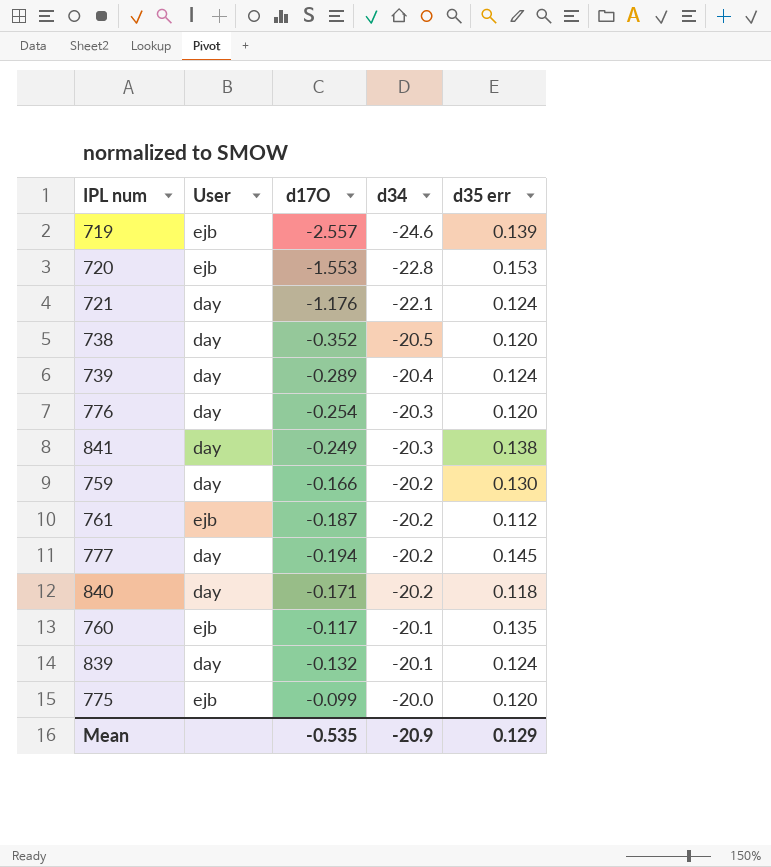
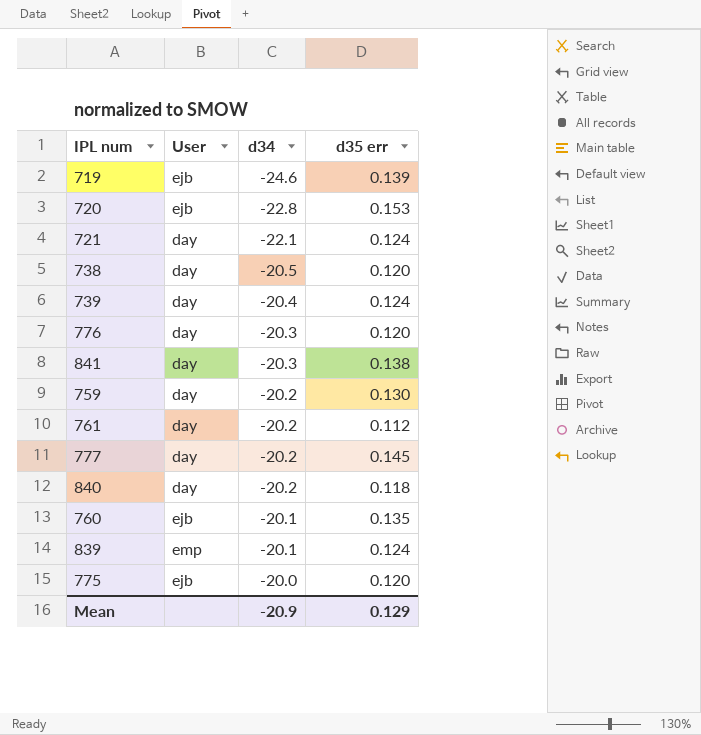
column d17O | position: 3 -> none
761 | User: ejb -> day
839 | User: day -> emp

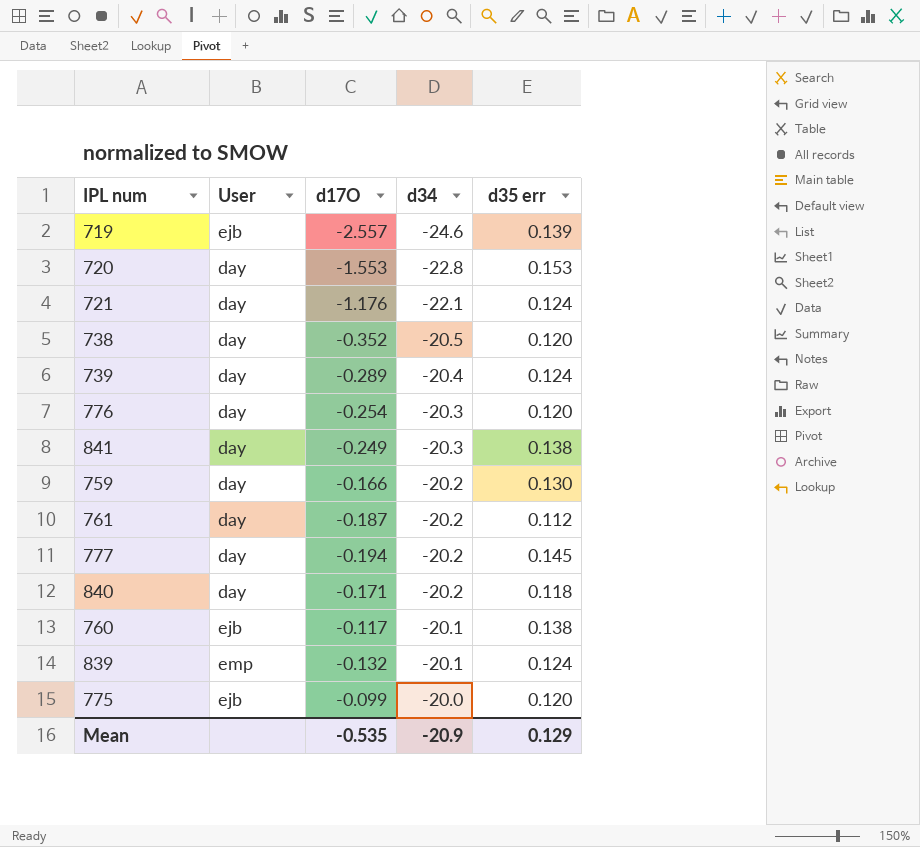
column d17O | position: none -> 3
720 | User: ejb -> day
760 | d35 err: 0.135 -> 0.138

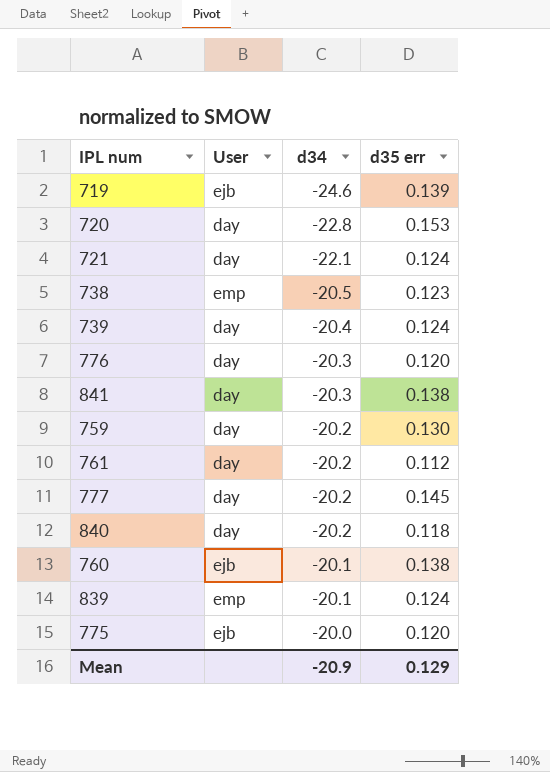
column d17O | position: 3 -> none
738 | User: day -> emp
738 | d35 err: 0.120 -> 0.123

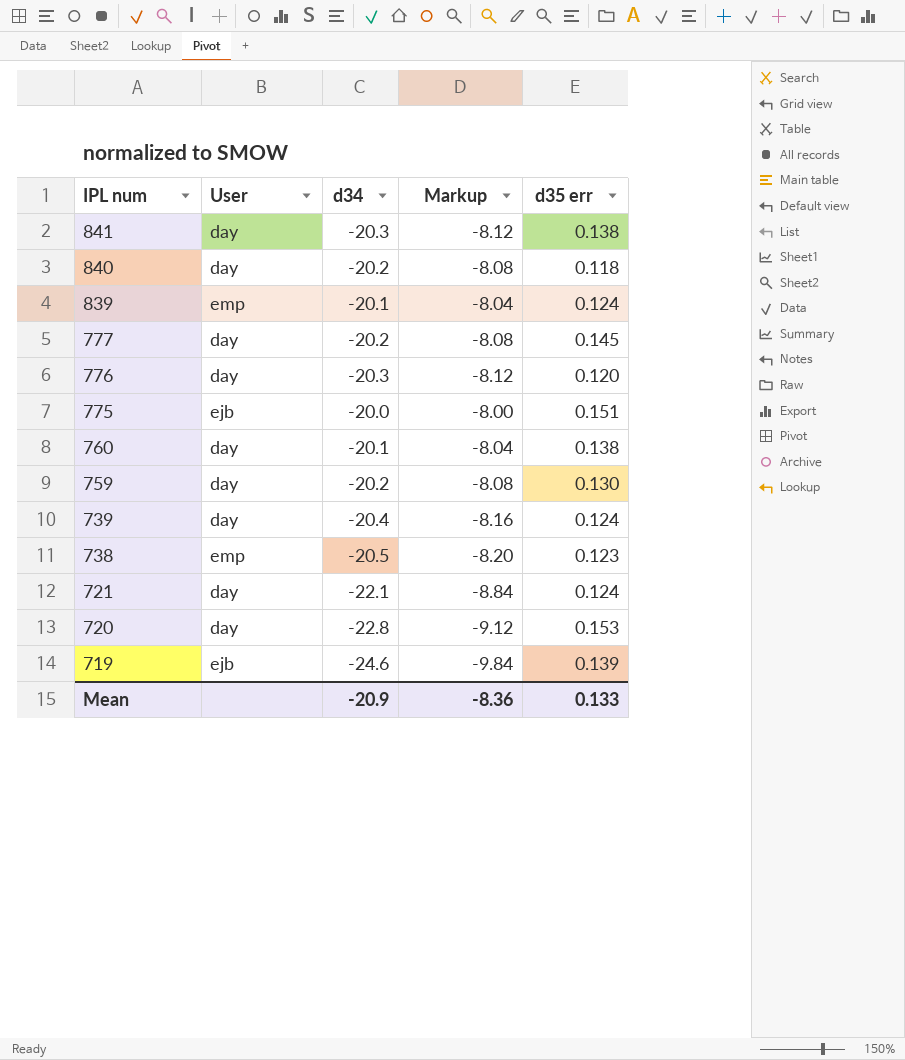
row order: d34 ascending -> IPL num descending
column Markup | formula: none -> [d34] * 0.4
row 761: day | -20.2 | 0.112 -> none
775 | d35 err: 0.120 -> 0.151
760 | User: ejb -> day
Mean | d35 err: 0.129 -> 0.133

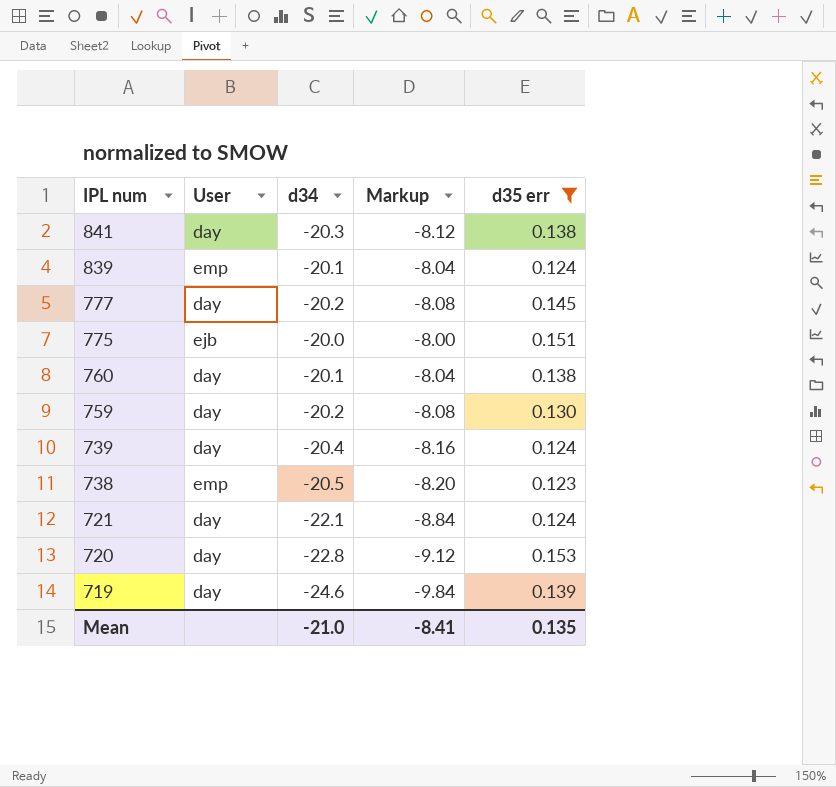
filter: none -> d35 err >= 0.123
719 | User: ejb -> day
Mean | d34: -20.9 -> -21.0
Mean | Markup: -8.36 -> -8.41
Mean | d35 err: 0.133 -> 0.135

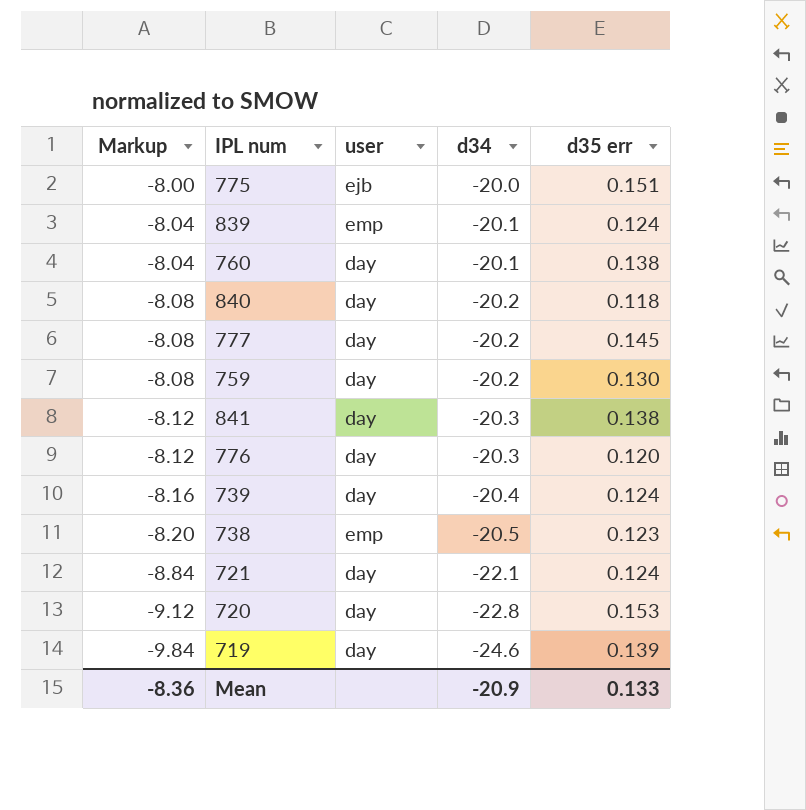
filter: d35 err >= 0.123 -> none
row order: IPL num descending -> Markup descending
column Markup | position: 4 -> 1
column name: User -> user
Mean | Markup: -8.41 -> -8.36
Mean | d34: -21.0 -> -20.9
Mean | d35 err: 0.135 -> 0.133

